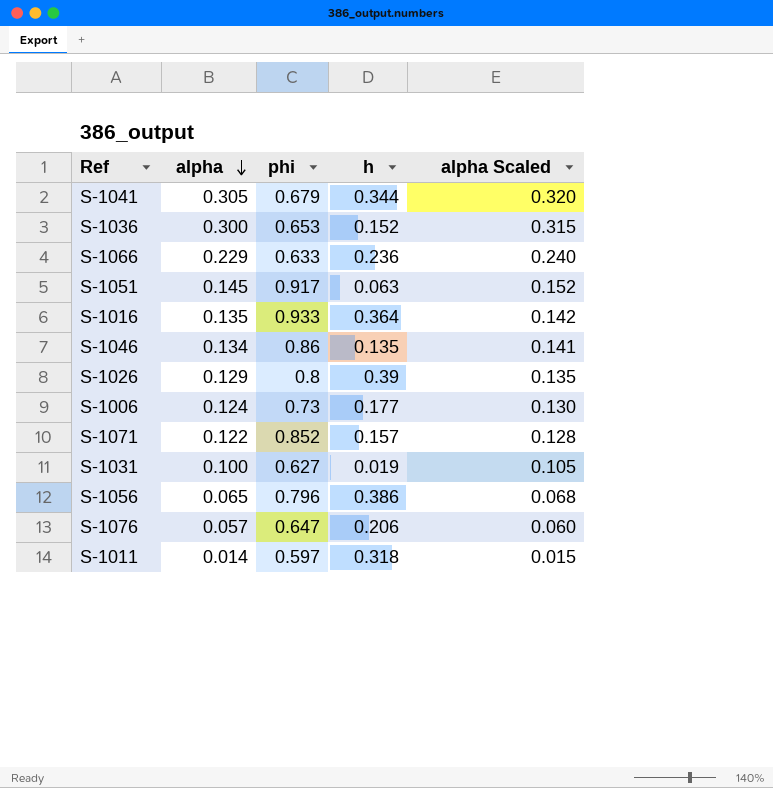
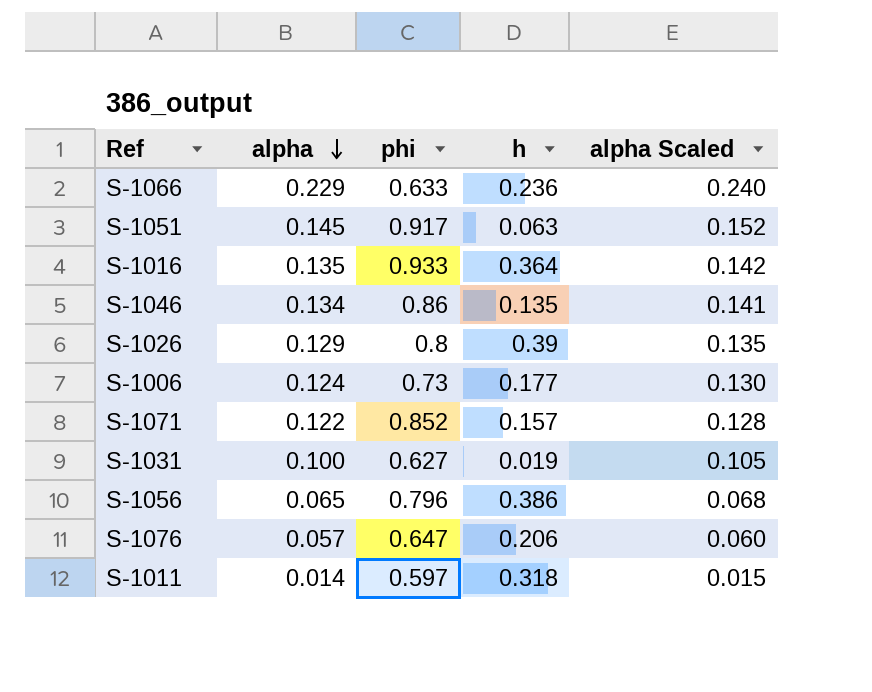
row S-1041: 0.305 | 0.679 | 0.344 | 0.320 -> none
row S-1036: 0.300 | 0.653 | 0.152 | 0.315 -> none

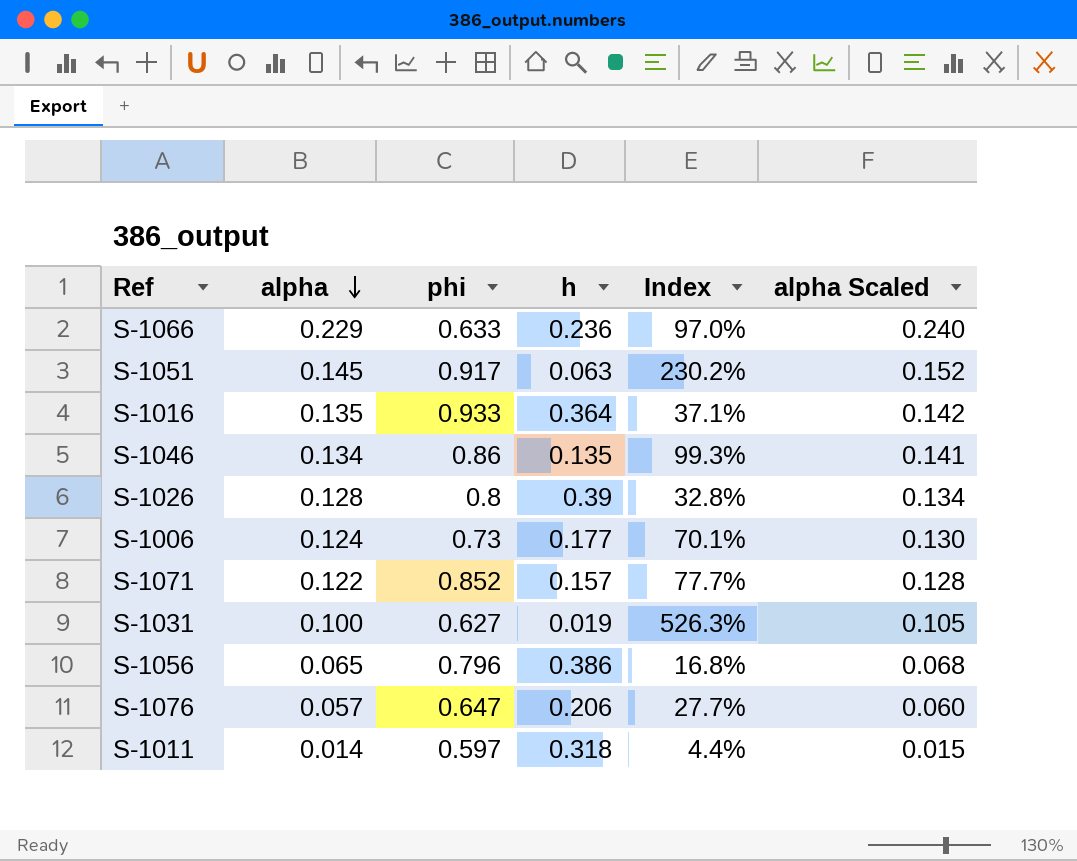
column Index | formula: none -> [alpha] / [h]
S-1026 | alpha: 0.129 -> 0.128
S-1026 | alpha Scaled: 0.135 -> 0.134

